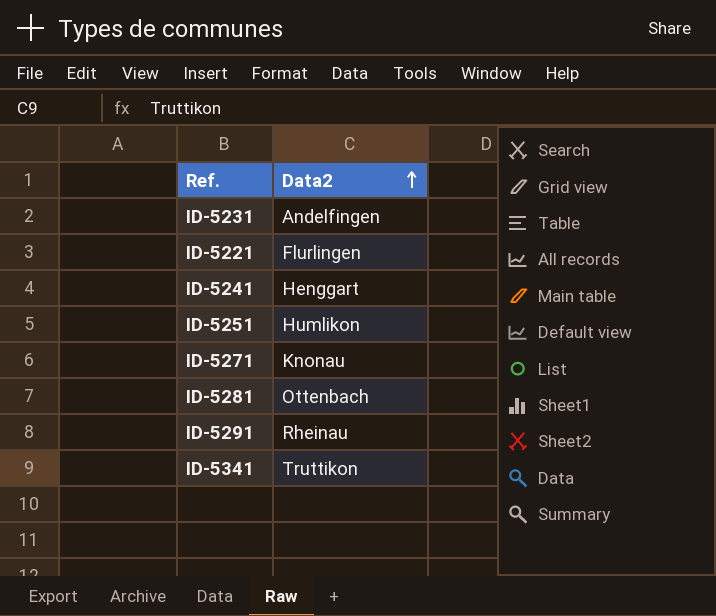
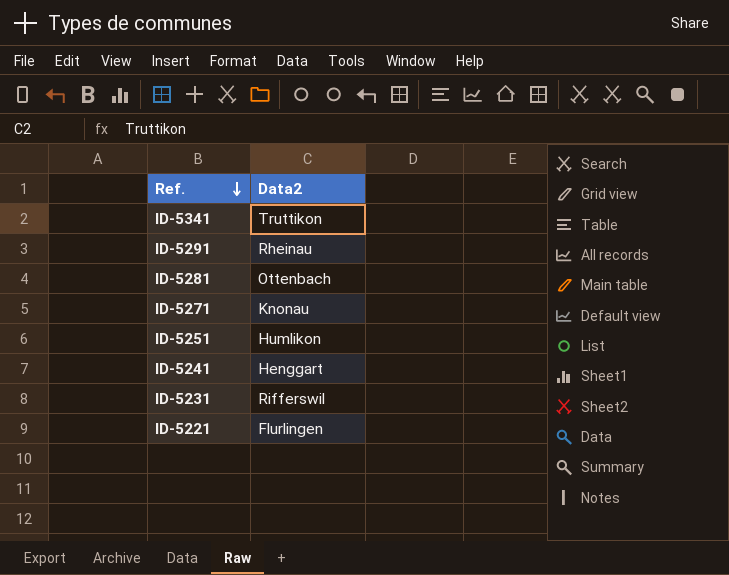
row order: Data2 ascending -> Ref. descending
ID-5231 | Data2: Andelfingen -> Rifferswil

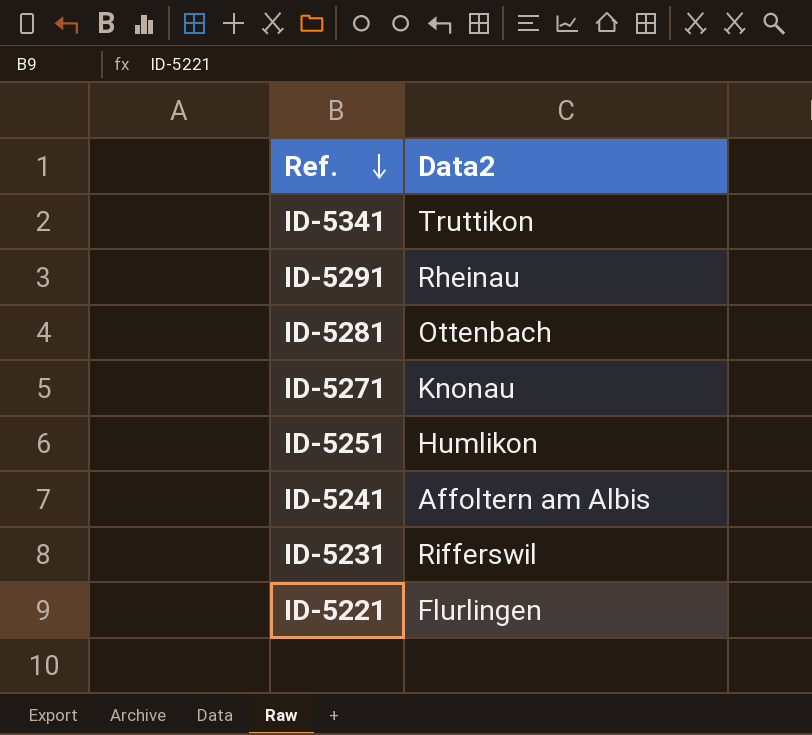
ID-5241 | Data2: Henggart -> Affoltern am Albis

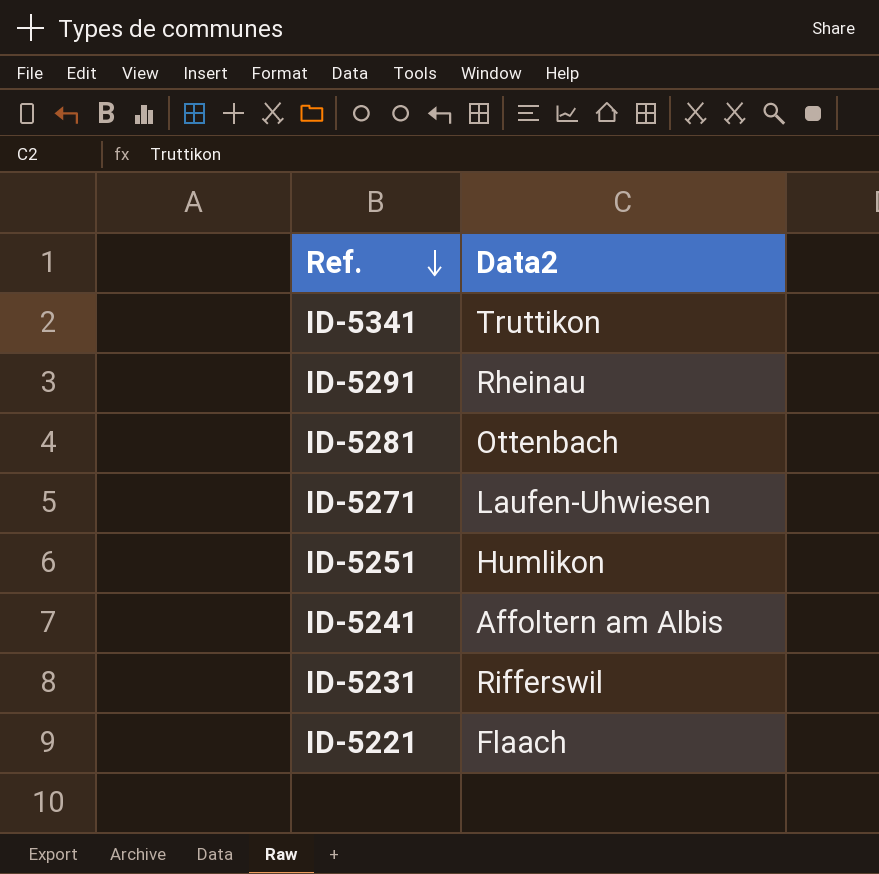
ID-5271 | Data2: Knonau -> Laufen-Uhwiesen
ID-5221 | Data2: Flurlingen -> Flaach

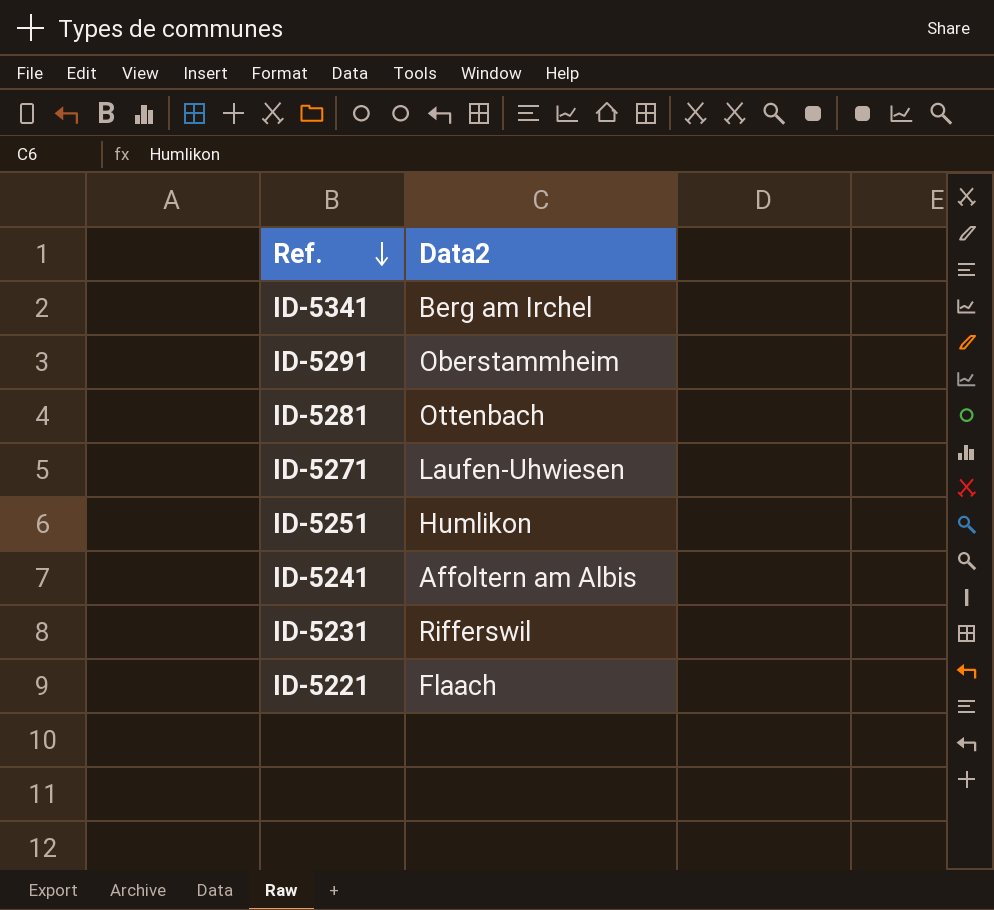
ID-5341 | Data2: Truttikon -> Berg am Irchel
ID-5291 | Data2: Rheinau -> Oberstammheim

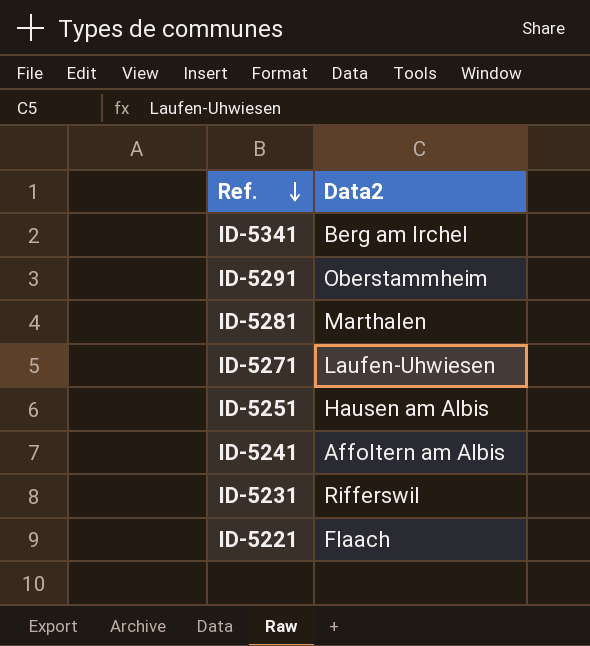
ID-5281 | Data2: Ottenbach -> Marthalen
ID-5251 | Data2: Humlikon -> Hausen am Albis

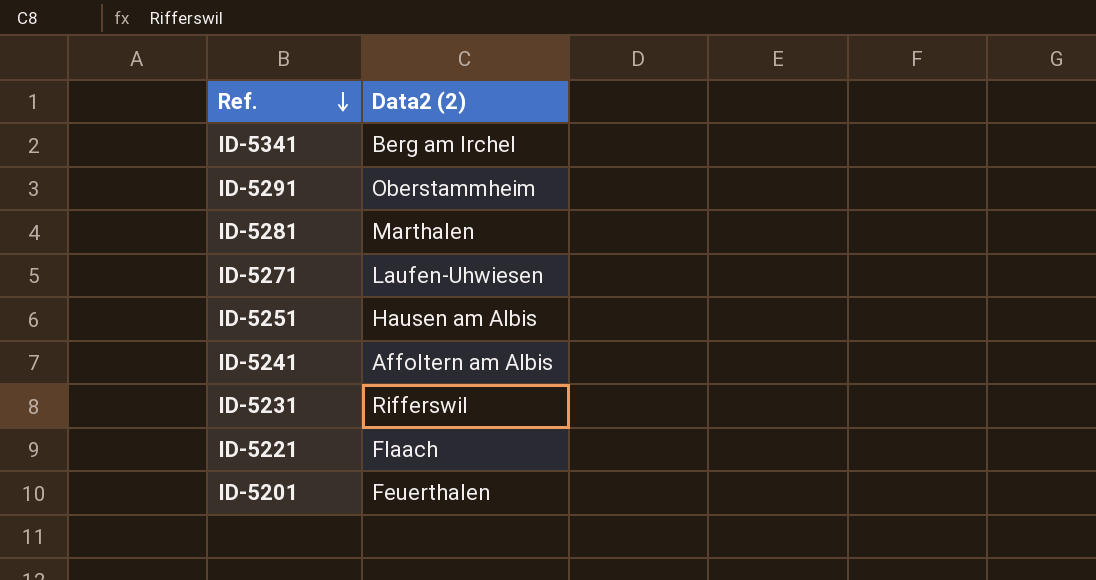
column name: Data2 -> Data2 (2)
row ID-5201: none -> Feuerthalen

